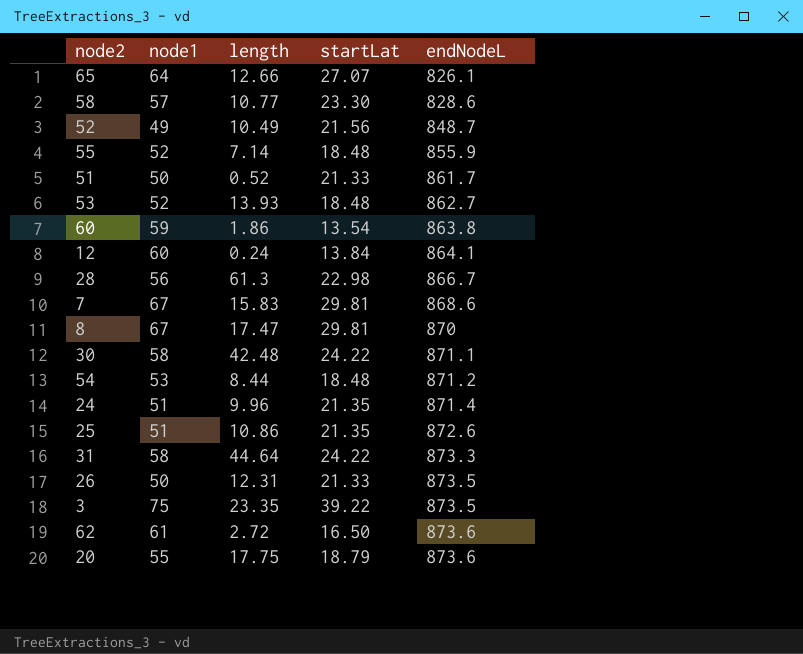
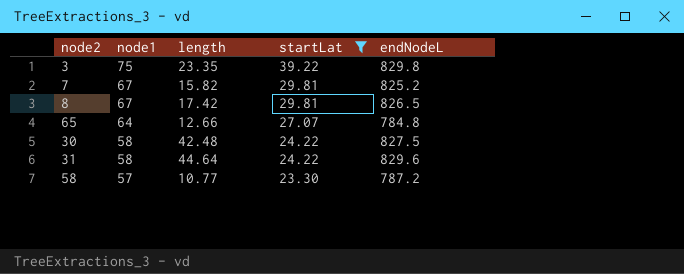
filter: none -> startLat >= 23.30
row order: endNodeL ascending -> node1 descending
3 | endNodeL: 873.5 -> 829.8
7 | length: 15.83 -> 15.82
7 | endNodeL: 868.6 -> 825.2
8 | length: 17.47 -> 17.42
8 | endNodeL: 870 -> 826.5
65 | endNodeL: 826.1 -> 784.8
30 | endNodeL: 871.1 -> 827.5
31 | endNodeL: 873.3 -> 829.6
58 | endNodeL: 828.6 -> 787.2

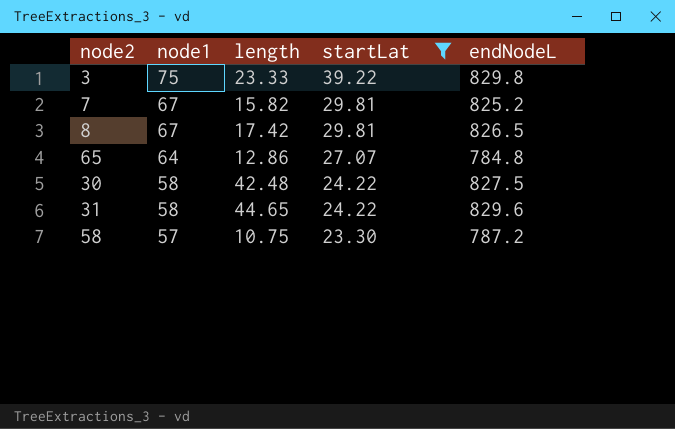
3 | length: 23.35 -> 23.33
65 | length: 12.66 -> 12.86
31 | length: 44.64 -> 44.65
58 | length: 10.77 -> 10.75

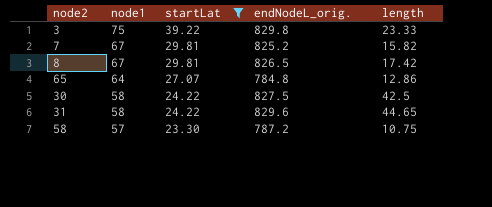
column name: endNodeL -> endNodeL_orig.
column length | position: 3 -> 5
30 | length: 42.48 -> 42.5

